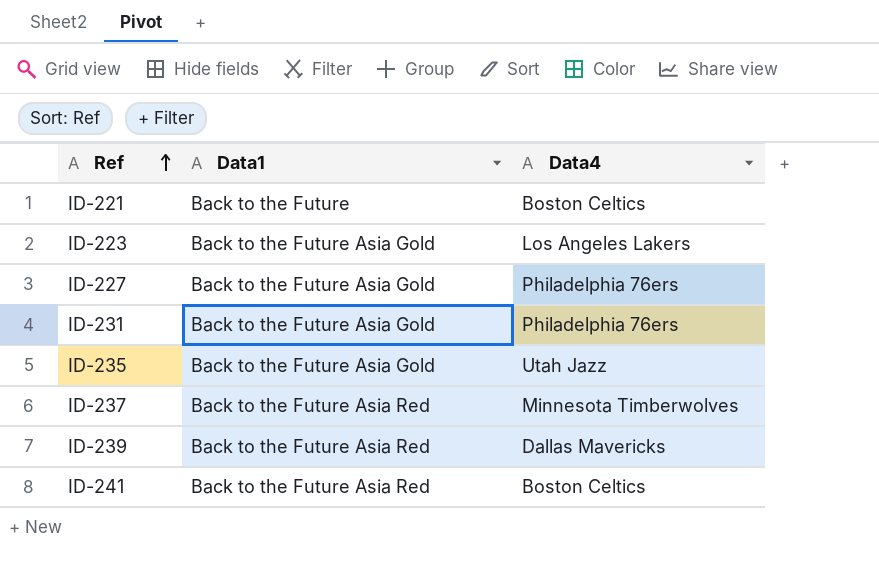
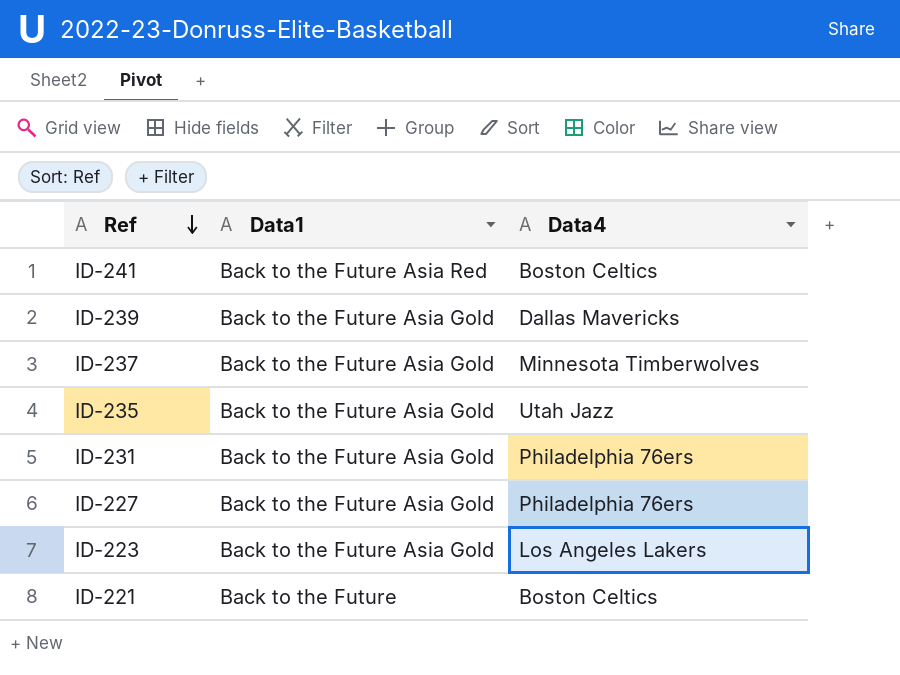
row order: Ref ascending -> Ref descending
ID-239 | Data1: Back to the Future Asia Red -> Back to the Future Asia Gold
ID-237 | Data1: Back to the Future Asia Red -> Back to the Future Asia Gold

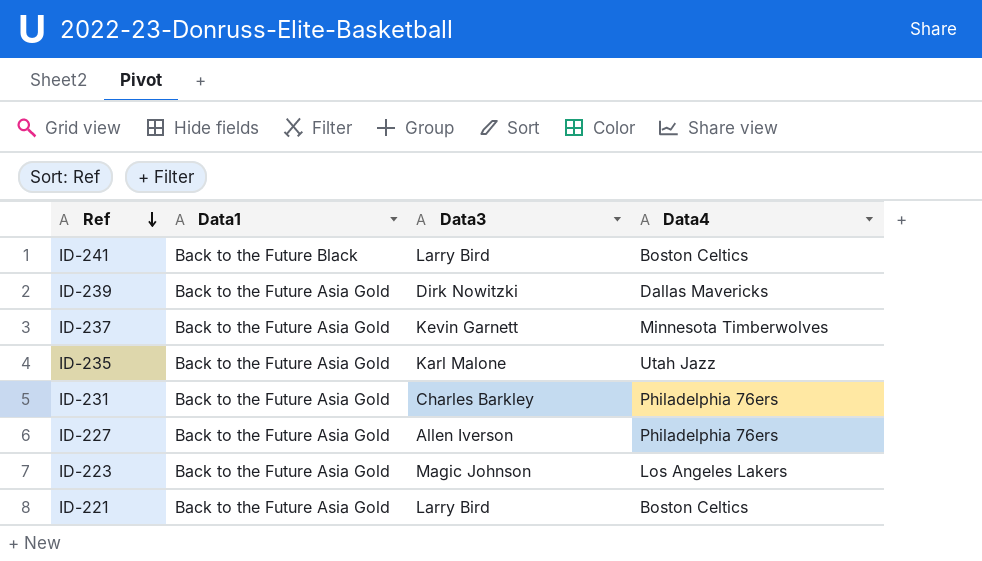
column Data3 | position: none -> 3
ID-241 | Data1: Back to the Future Asia Red -> Back to the Future Black
ID-221 | Data1: Back to the Future -> Back to the Future Asia Gold

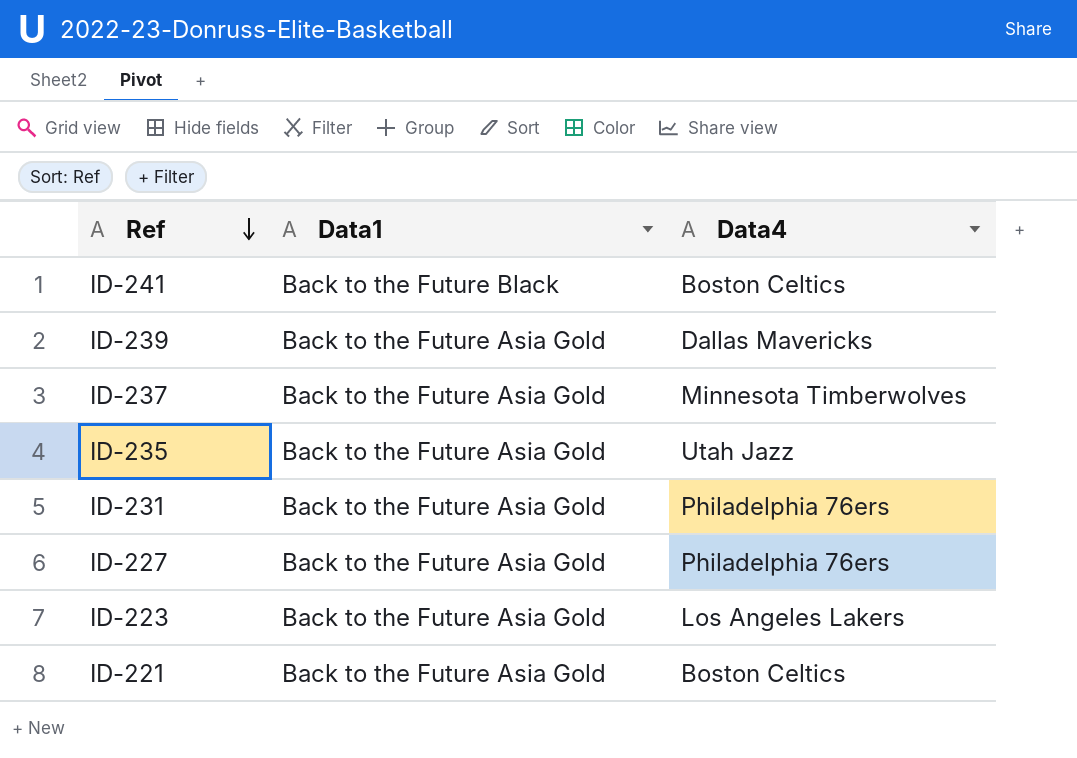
column Data3 | position: 3 -> none

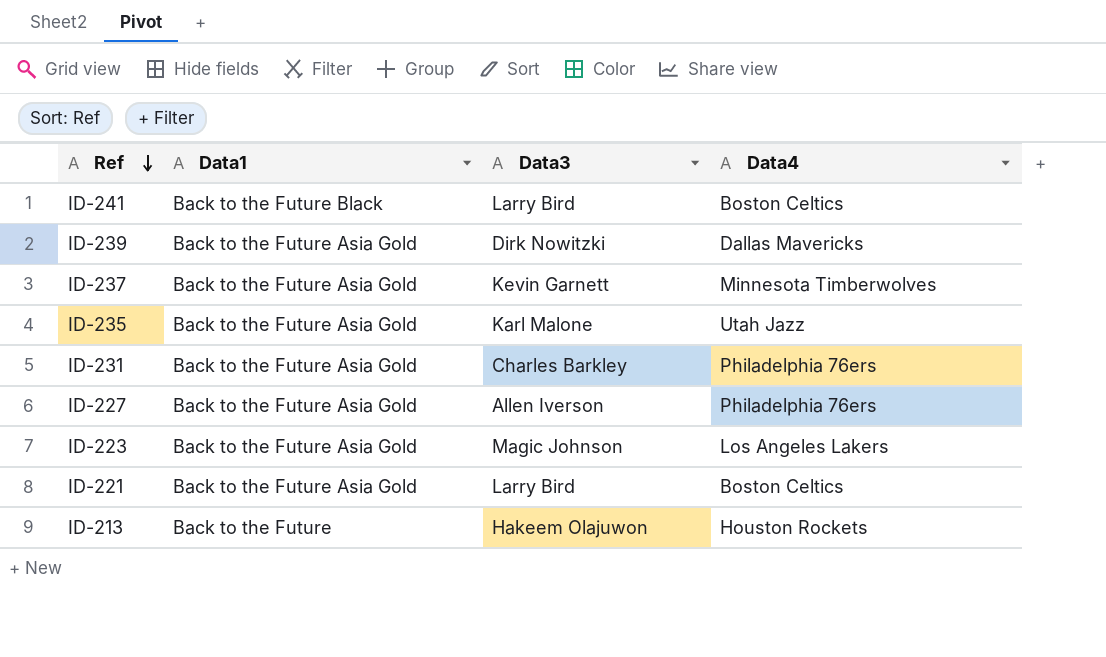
column Data3 | position: none -> 3
row ID-213: none -> Back to the Future | Hakeem Olajuwon | Houston Rockets

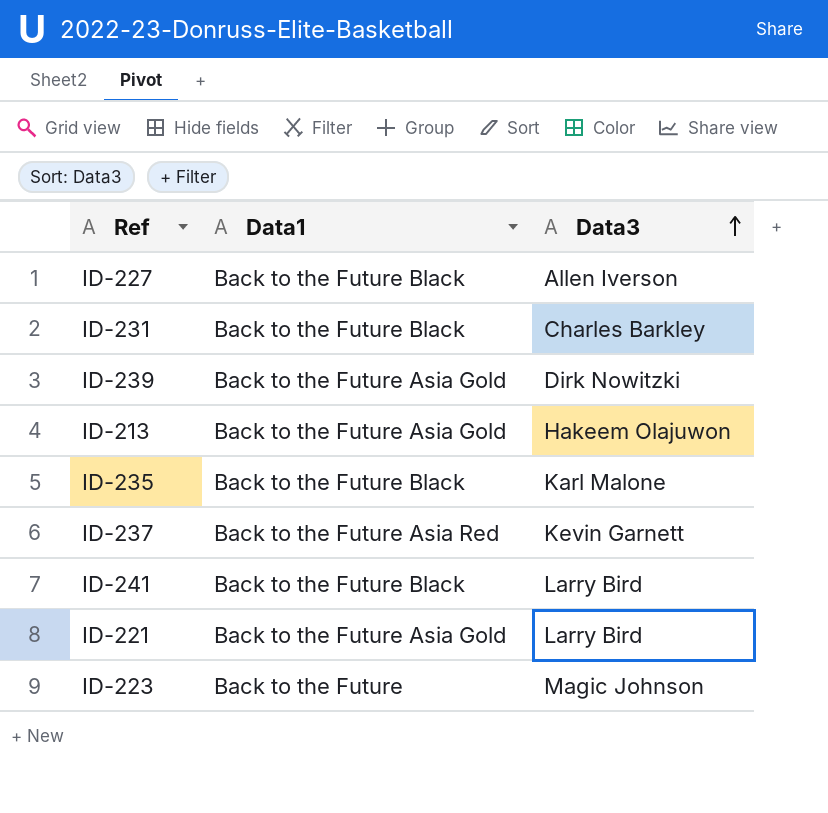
row order: Ref descending -> Data3 ascending
column Data4 | position: 4 -> none
ID-227 | Data1: Back to the Future Asia Gold -> Back to the Future Black
ID-231 | Data1: Back to the Future Asia Gold -> Back to the Future Black
ID-213 | Data1: Back to the Future -> Back to the Future Asia Gold
ID-235 | Data1: Back to the Future Asia Gold -> Back to the Future Black
ID-237 | Data1: Back to the Future Asia Gold -> Back to the Future Asia Red
ID-223 | Data1: Back to the Future Asia Gold -> Back to the Future

